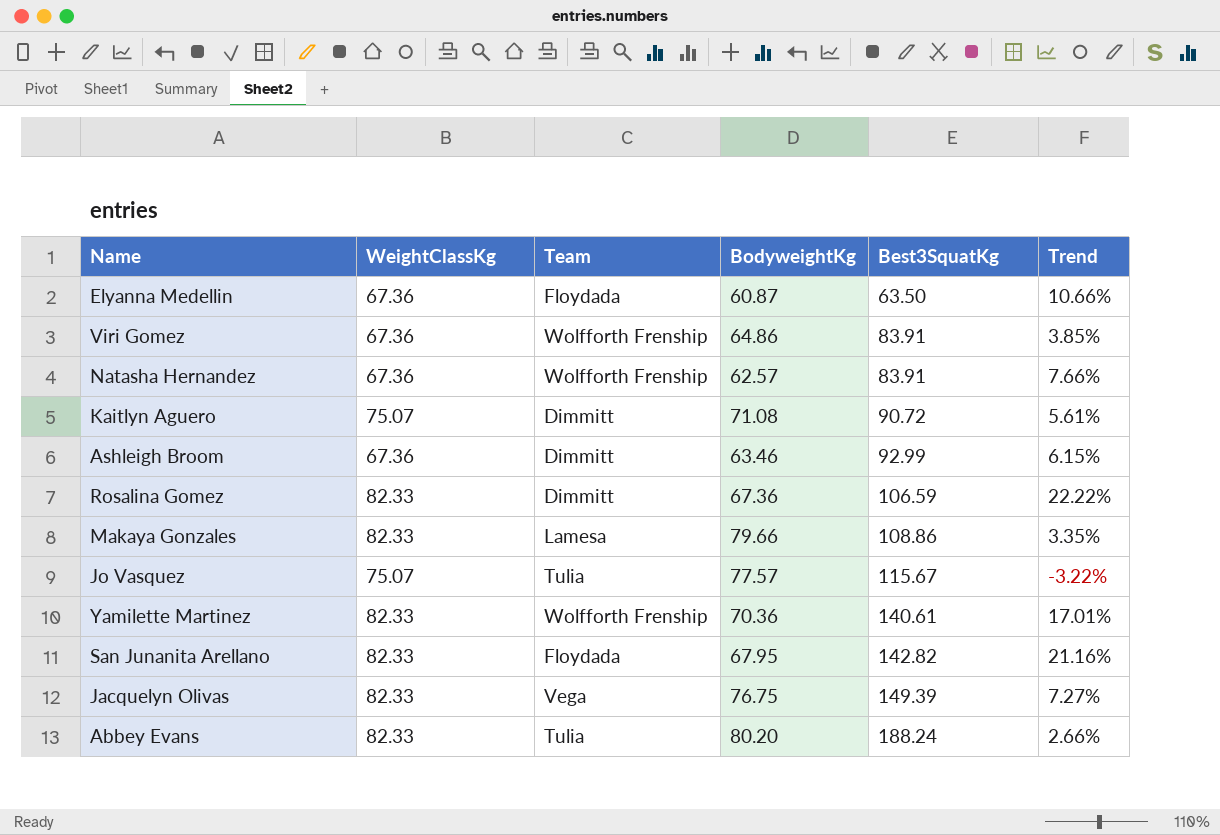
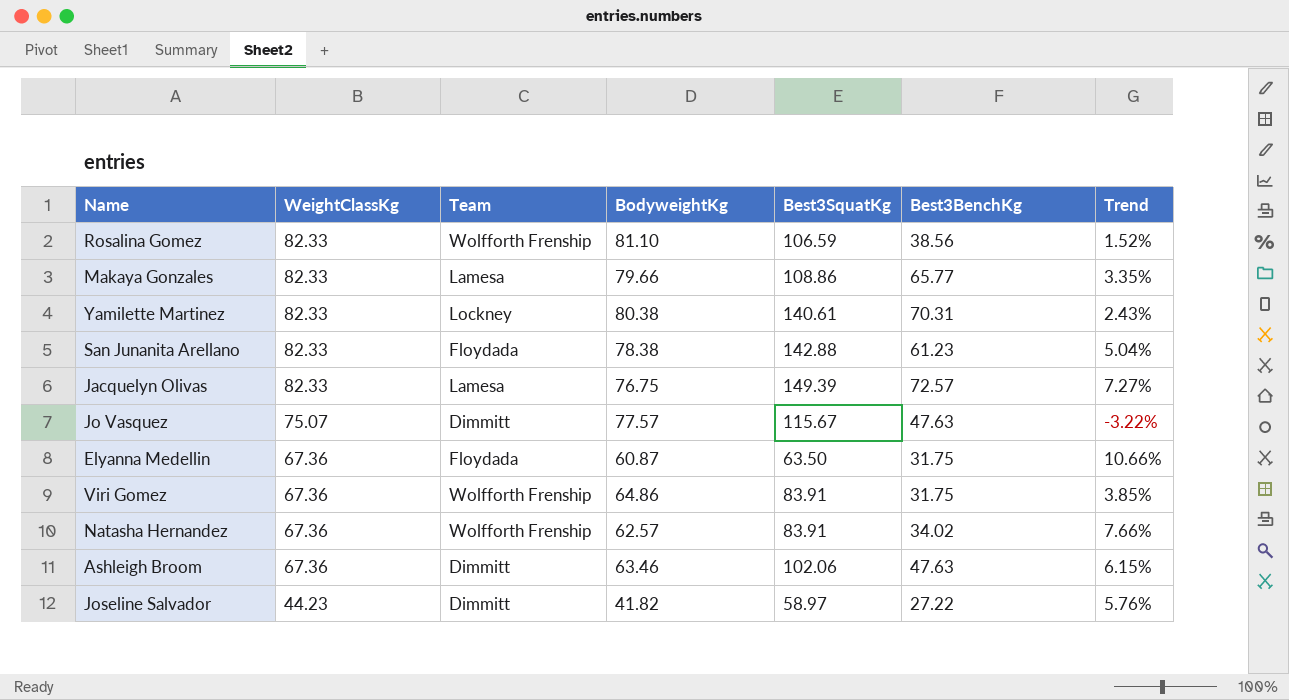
row order: Best3SquatKg ascending -> WeightClassKg descending
column Best3BenchKg | position: none -> 6
row Kaitlyn Aguero: 75.07 | Dimmitt | 71.08 | 90.72 | 5.61% -> none
row Abbey Evans: 82.33 | Tulia | 80.20 | 188.24 | 2.66% -> none
Rosalina Gomez | Team: Dimmitt -> Wolfforth Frenship
Rosalina Gomez | BodyweightKg: 67.36 -> 81.10
Rosalina Gomez | Trend: 22.22% -> 1.52%
Yamilette Martinez | Team: Wolfforth Frenship -> Lockney
Yamilette Martinez | BodyweightKg: 70.36 -> 80.38
Yamilette Martinez | Trend: 17.01% -> 2.43%
San Junanita Arellano | BodyweightKg: 67.95 -> 78.38
San Junanita Arellano | Best3SquatKg: 142.82 -> 142.88
San Junanita Arellano | Trend: 21.16% -> 5.04%
Jacquelyn Olivas | Team: Vega -> Lamesa
Jo Vasquez | Team: Tulia -> Dimmitt
Ashleigh Broom | Best3SquatKg: 92.99 -> 102.06
row Joseline Salvador: none -> 44.23 | Dimmitt | 41.82 | 58.97 | 27.22 | 5.76%

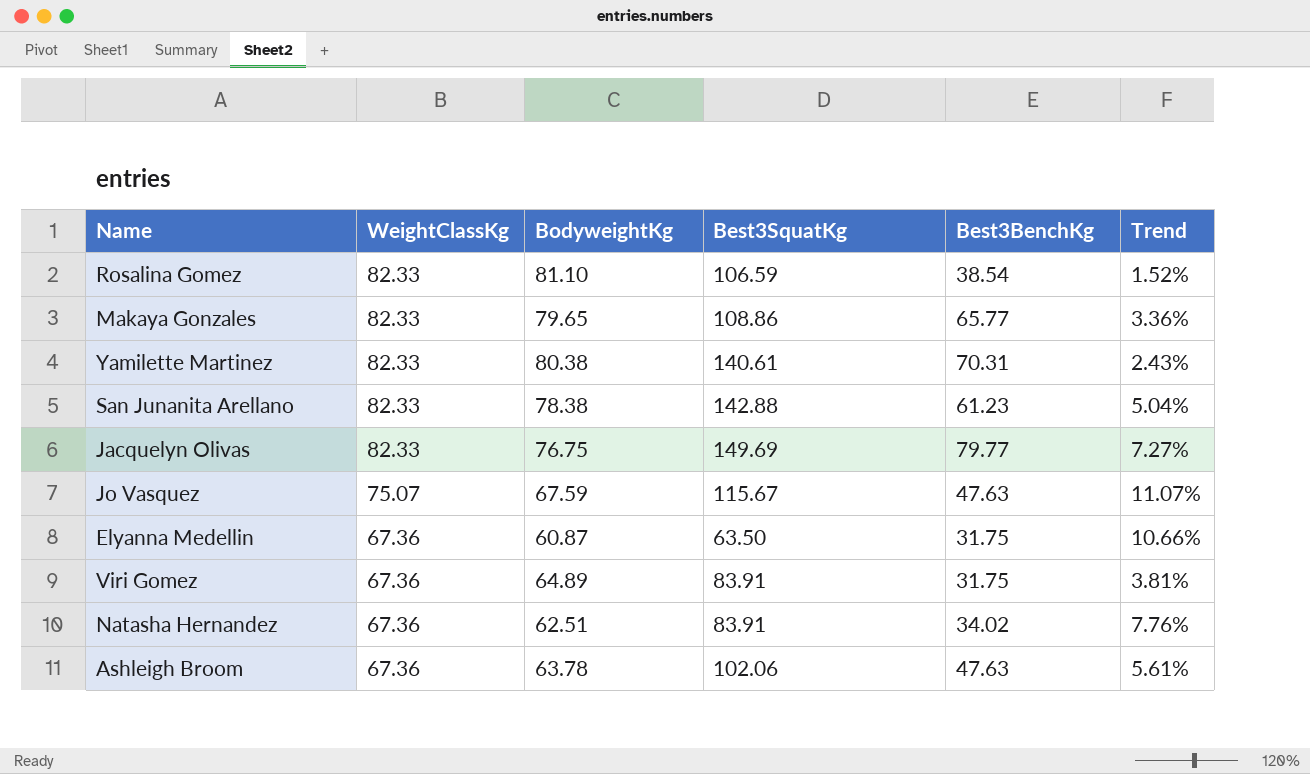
column Team | position: 3 -> none
row Joseline Salvador: 44.23 | Dimmitt | 41.82 | 58.97 | 27.22 | 5.76% -> none
Rosalina Gomez | Best3BenchKg: 38.56 -> 38.54
Makaya Gonzales | BodyweightKg: 79.66 -> 79.65
Makaya Gonzales | Trend: 3.35% -> 3.36%
Jacquelyn Olivas | Best3SquatKg: 149.39 -> 149.69
Jacquelyn Olivas | Best3BenchKg: 72.57 -> 79.77
Jo Vasquez | BodyweightKg: 77.57 -> 67.59
Jo Vasquez | Trend: -3.22% -> 11.07%
Viri Gomez | BodyweightKg: 64.86 -> 64.89
Viri Gomez | Trend: 3.85% -> 3.81%
Natasha Hernandez | BodyweightKg: 62.57 -> 62.51
Natasha Hernandez | Trend: 7.66% -> 7.76%
Ashleigh Broom | BodyweightKg: 63.46 -> 63.78
Ashleigh Broom | Trend: 6.15% -> 5.61%

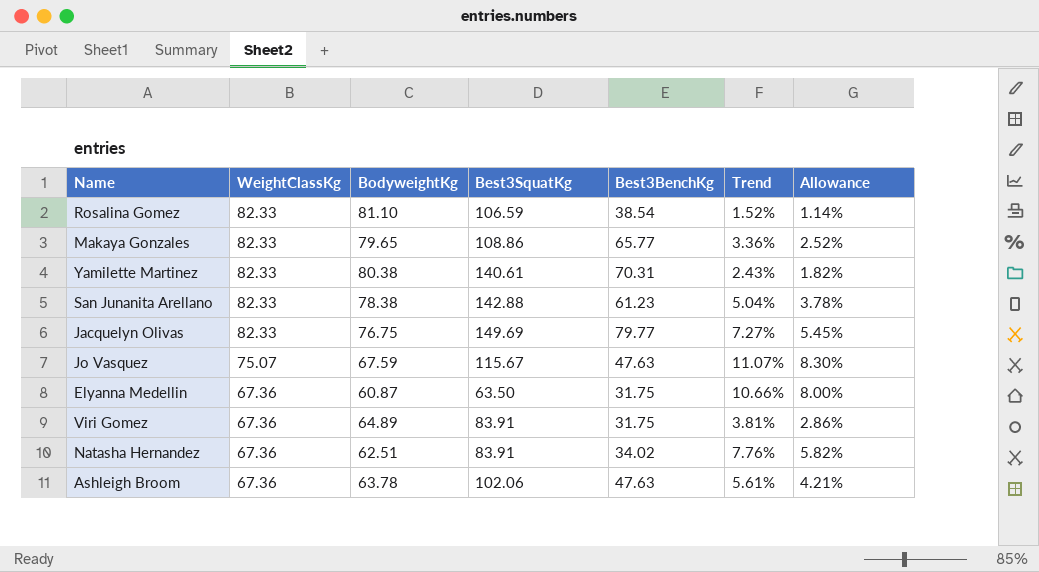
column Allowance | formula: none -> [Trend] * 0.75

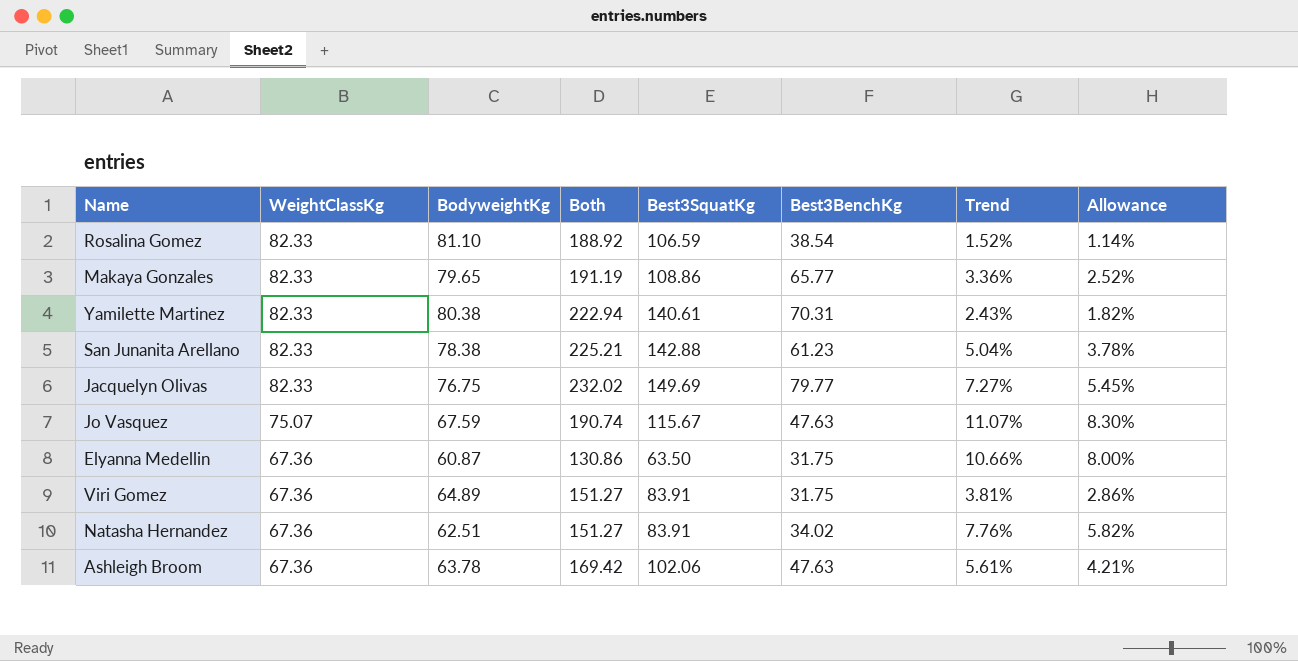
column Both | formula: none -> [WeightClassKg] + [Best3SquatKg]

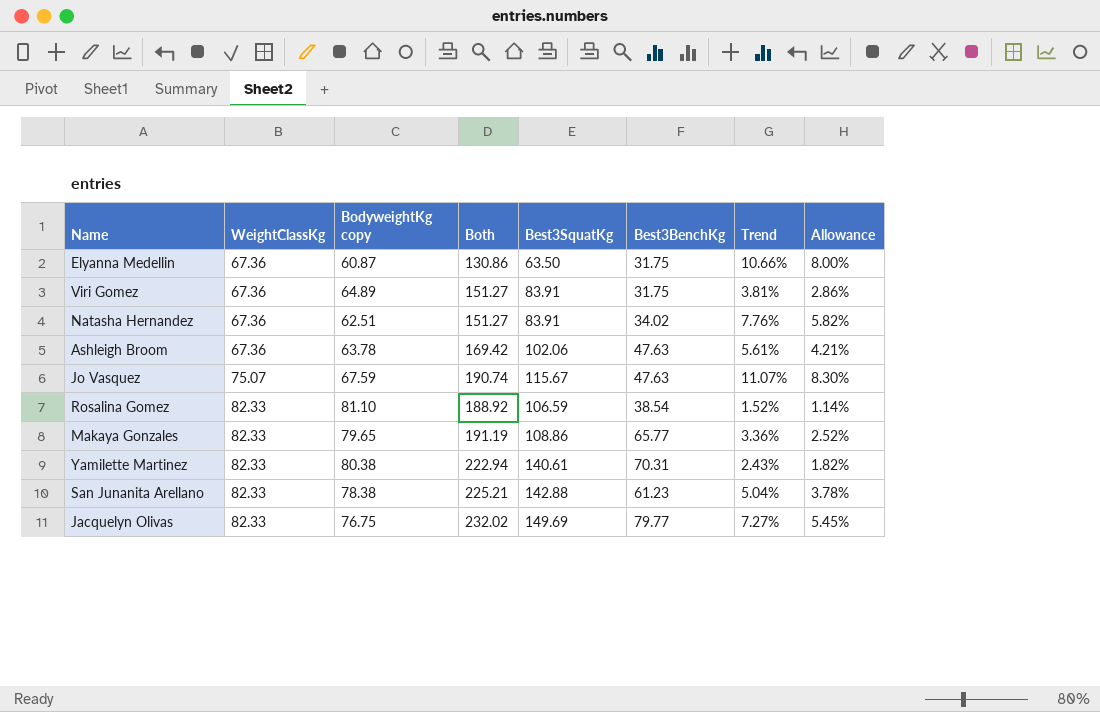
row order: WeightClassKg descending -> WeightClassKg ascending
column name: BodyweightKg -> BodyweightKg copy

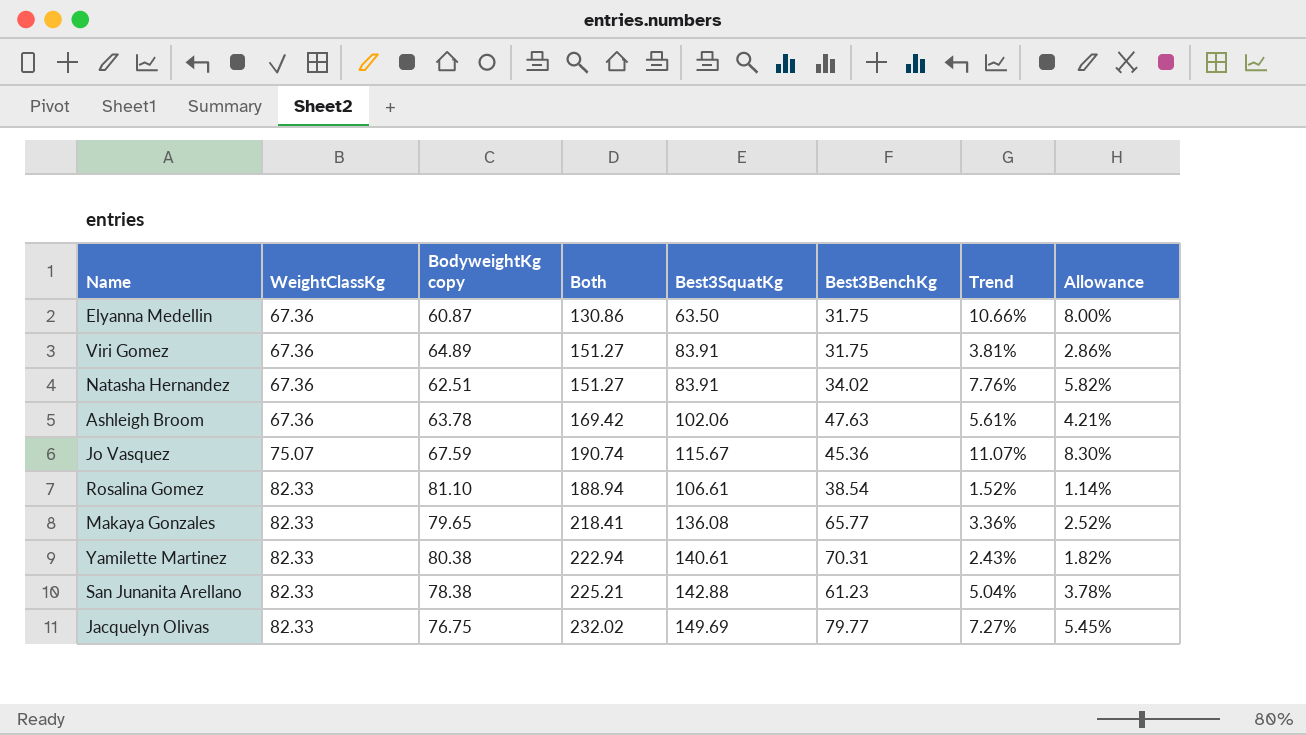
Jo Vasquez | Best3BenchKg: 47.63 -> 45.36
Rosalina Gomez | Both: 188.92 -> 188.94
Rosalina Gomez | Best3SquatKg: 106.59 -> 106.61
Makaya Gonzales | Both: 191.19 -> 218.41
Makaya Gonzales | Best3SquatKg: 108.86 -> 136.08

